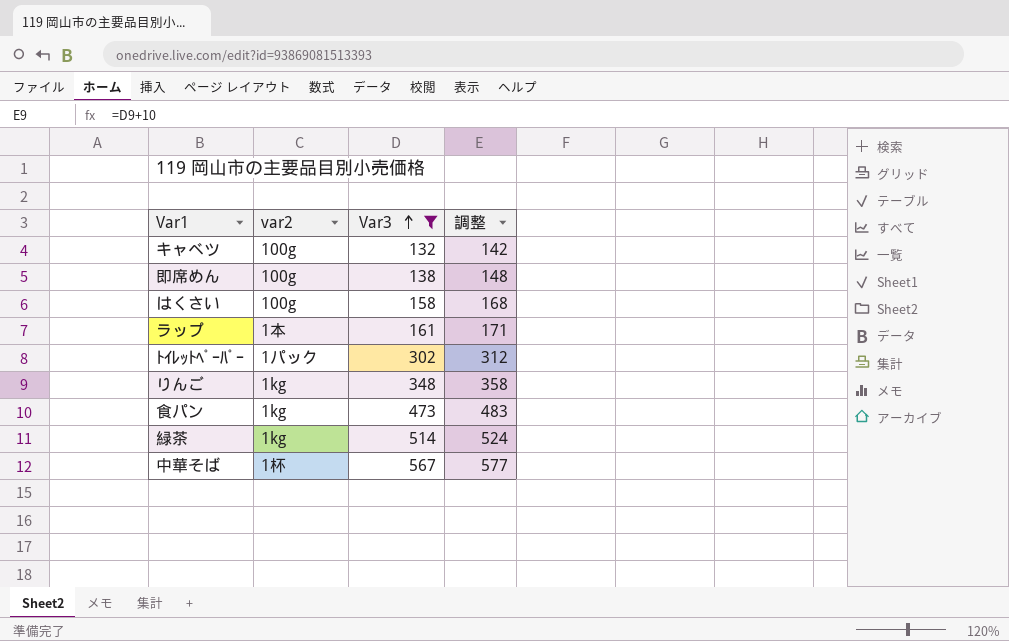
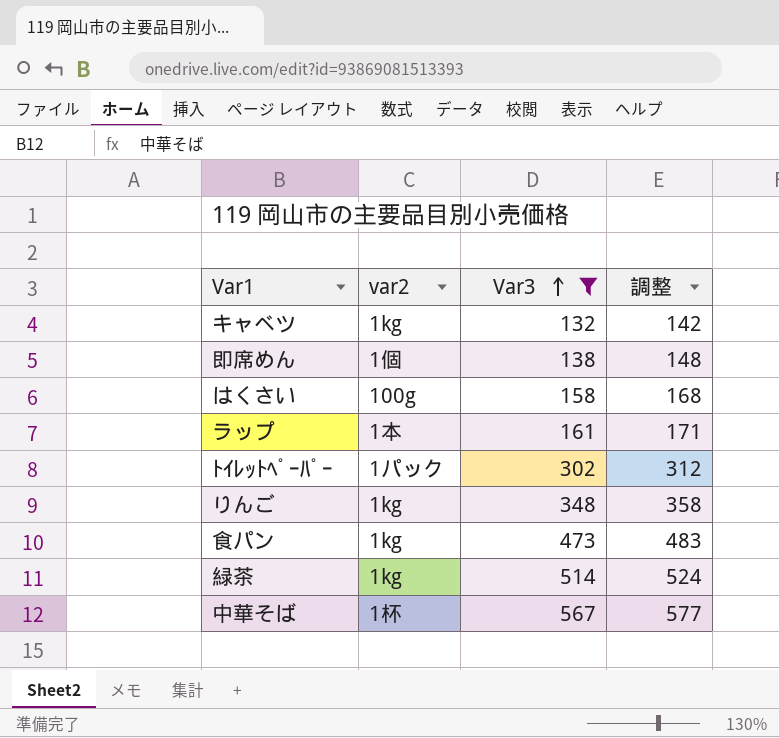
キャベツ | var2: 100g -> 1kg
即席めん | var2: 100g -> 1個

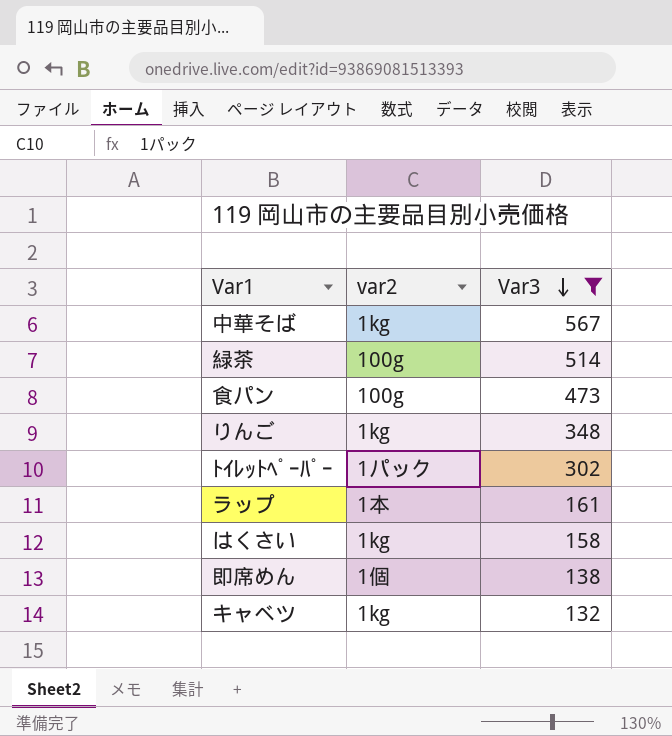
row order: Var3 ascending -> Var3 descending
column 調整 | formula: [Var3] + 10 -> none
中華そば | var2: 1杯 -> 1kg
緑茶 | var2: 1kg -> 100g
食パン | var2: 1kg -> 100g
はくさい | var2: 100g -> 1kg

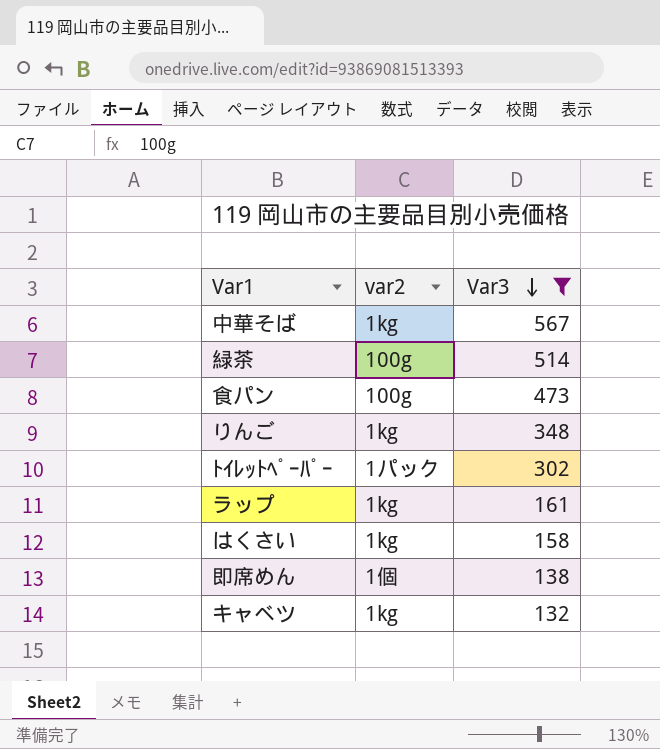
ラップ | var2: 1本 -> 1kg

